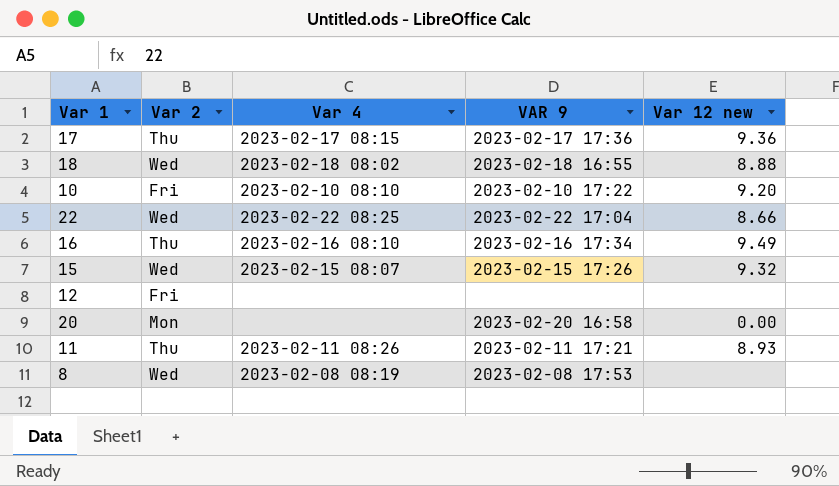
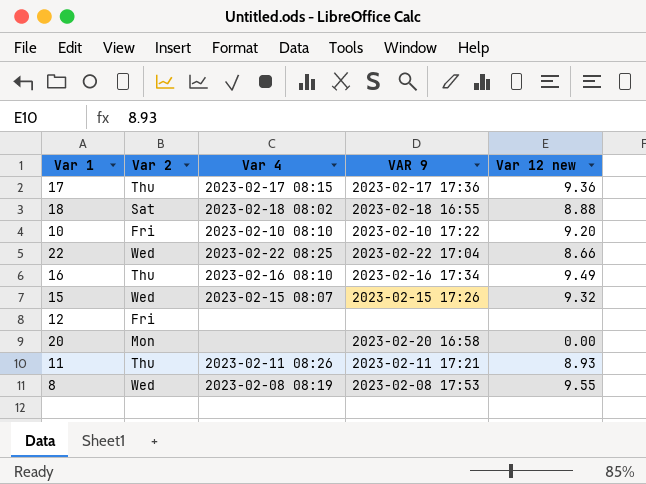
18 | Var 2: Wed -> Sat
8 | Var 12 new: none -> 9.55

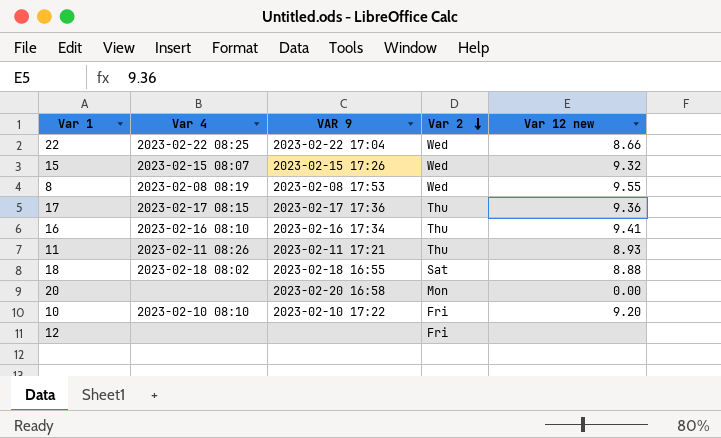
row order: none -> Var 2 descending
column Var 2 | position: 2 -> 4
16 | Var 12 new: 9.49 -> 9.41

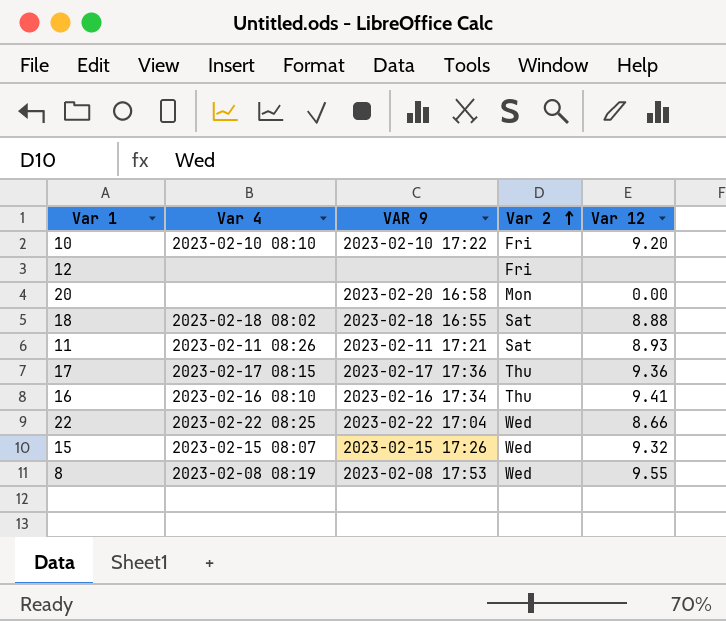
row order: Var 2 descending -> Var 2 ascending
column name: Var 12 new -> Var 12
11 | Var 2: Thu -> Sat

